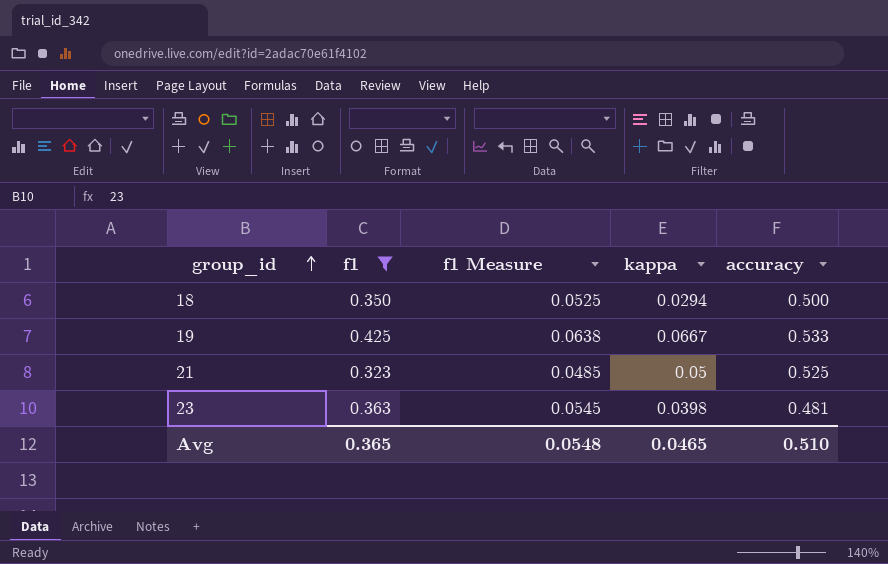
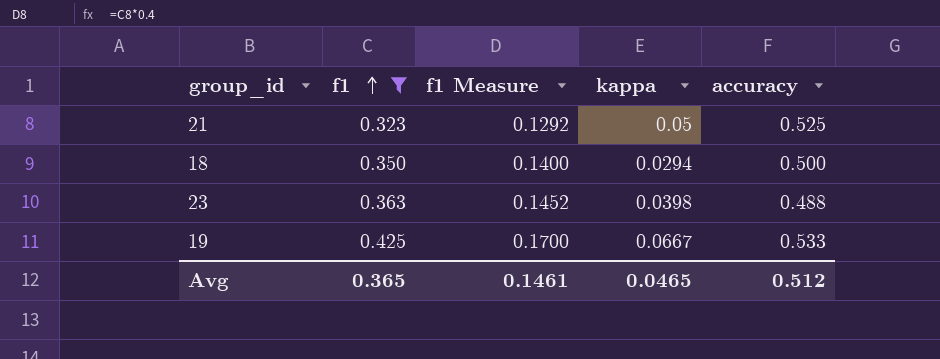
row order: group_id ascending -> f1 ascending
column f1 Measure | formula: [f1] * 0.15 -> [f1] * 0.4
23 | accuracy: 0.481 -> 0.488
Avg | f1 Measure: 0.0548 -> 0.1461
Avg | accuracy: 0.510 -> 0.512

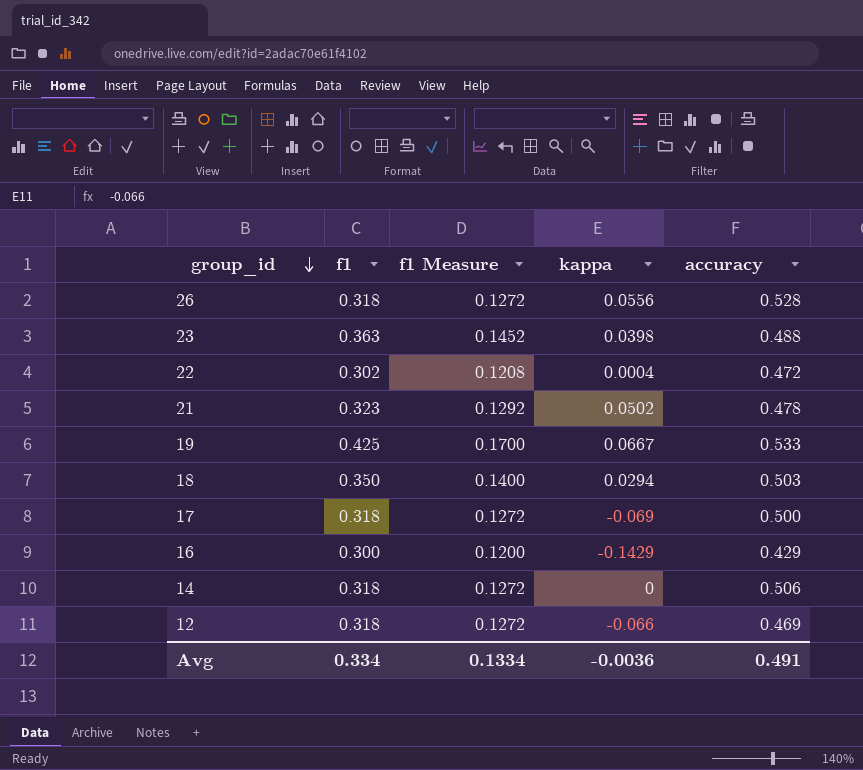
filter: f1 >= 0.323 -> none
row order: f1 ascending -> group_id descending
21 | kappa: 0.05 -> 0.0502
21 | accuracy: 0.525 -> 0.478
18 | accuracy: 0.500 -> 0.503
Avg | f1: 0.365 -> 0.334
Avg | f1 Measure: 0.1461 -> 0.1334
Avg | kappa: 0.0465 -> -0.0036
Avg | accuracy: 0.512 -> 0.491

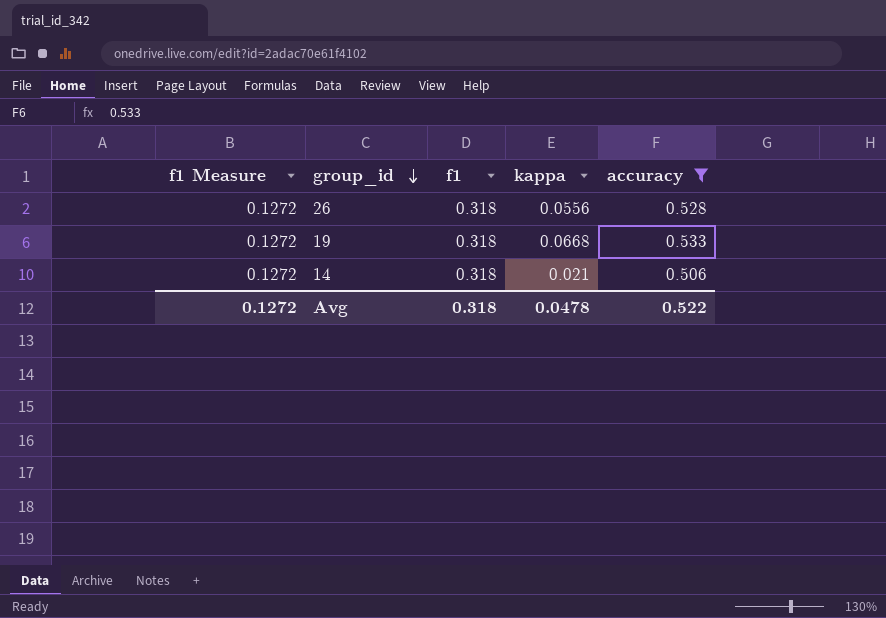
filter: none -> accuracy >= 0.506
column f1 Measure | position: 3 -> 1
19 | f1 Measure: 0.1700 -> 0.1272
19 | f1: 0.425 -> 0.318
19 | kappa: 0.0667 -> 0.0668
14 | kappa: 0 -> 0.021
Avg | f1 Measure: 0.1334 -> 0.1272
Avg | f1: 0.334 -> 0.318
Avg | kappa: -0.0036 -> 0.0478
Avg | accuracy: 0.491 -> 0.522

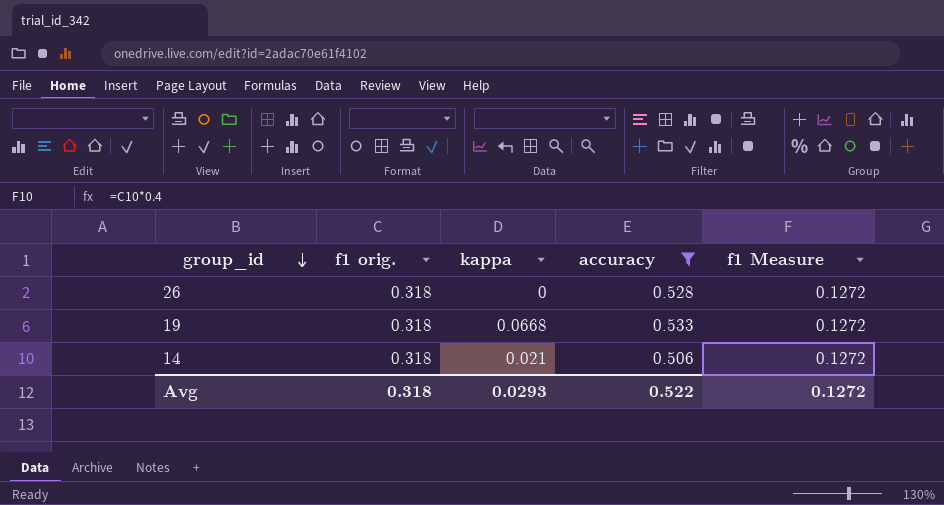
column name: f1 -> f1 orig.
column f1 Measure | position: 1 -> 5
26 | kappa: 0.0556 -> 0
Avg | kappa: 0.0478 -> 0.0293

